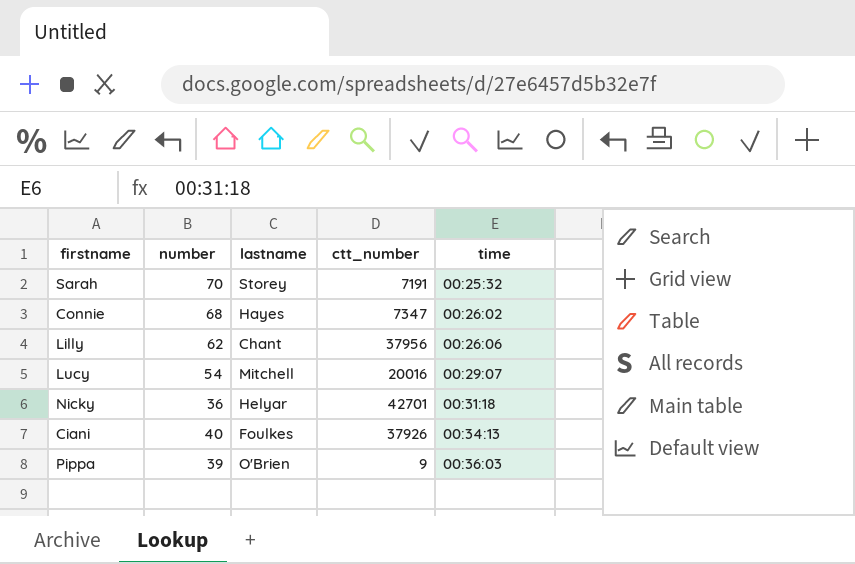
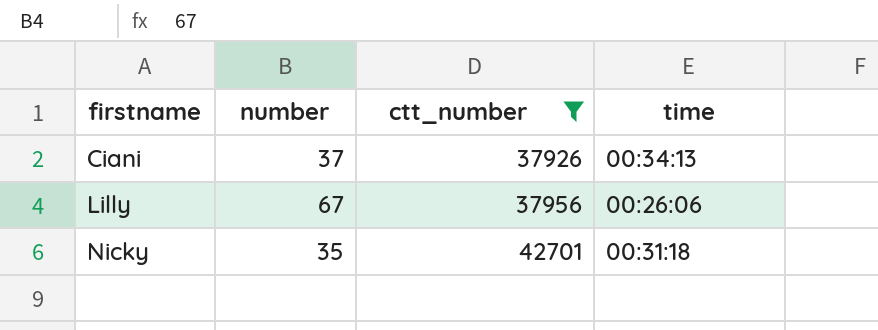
filter: none -> ctt_number >= 37926
row order: time ascending -> firstname ascending
column lastname | position: 3 -> none
Ciani | number: 40 -> 37
Lilly | number: 62 -> 67
Nicky | number: 36 -> 35

